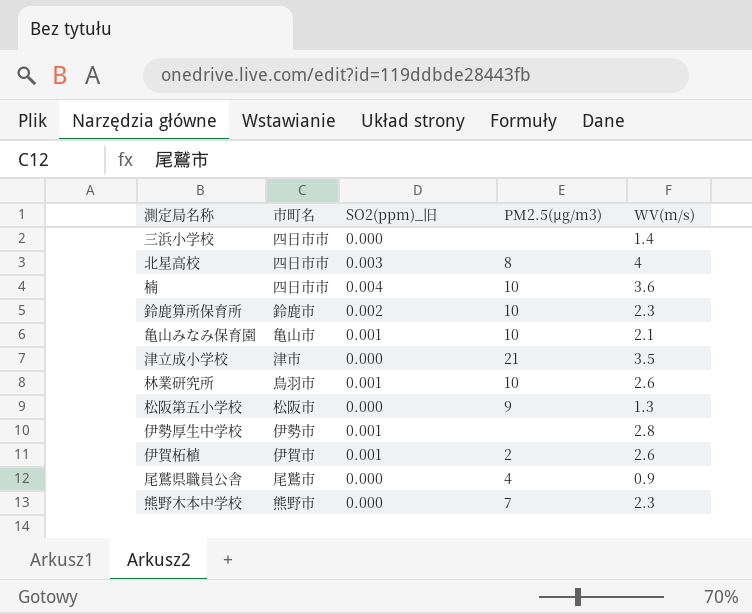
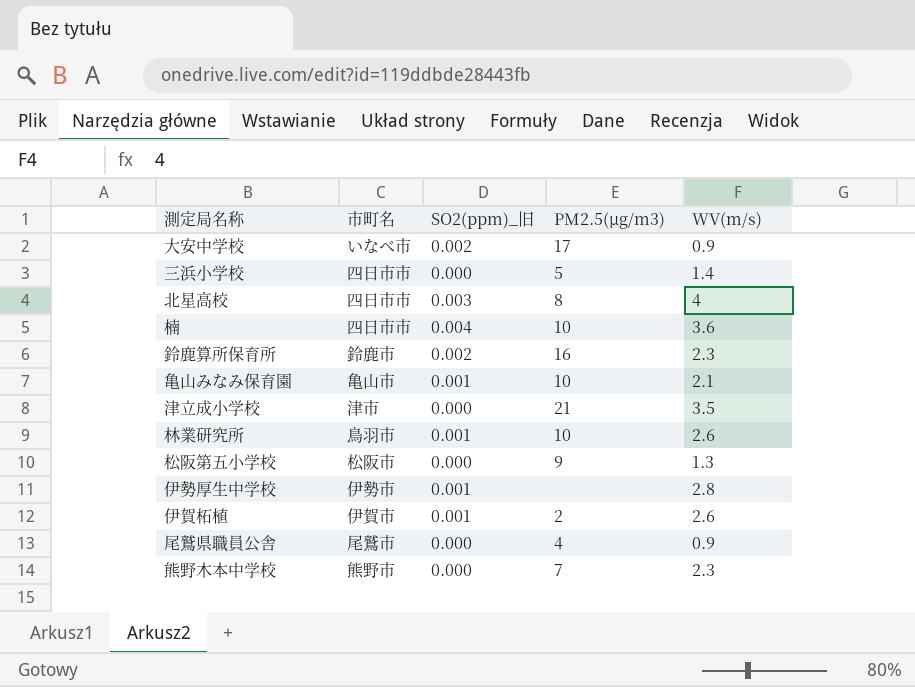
row 大安中学校: none -> いなべ市 | 0.002 | 17 | 0.9
三浜小学校 | PM2.5(μg/m3): none -> 5
鈴鹿算所保育所 | PM2.5(μg/m3): 10 -> 16

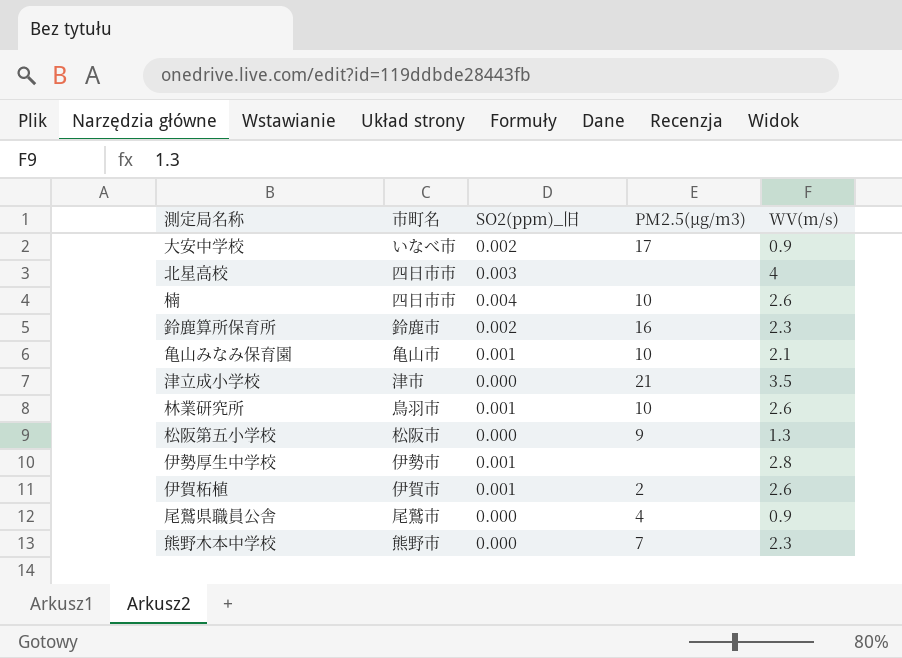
row 三浜小学校: 四日市市 | 0.000 | 5 | 1.4 -> none
北星高校 | PM2.5(μg/m3): 8 -> none
楠 | WV(m/s): 3.6 -> 2.6

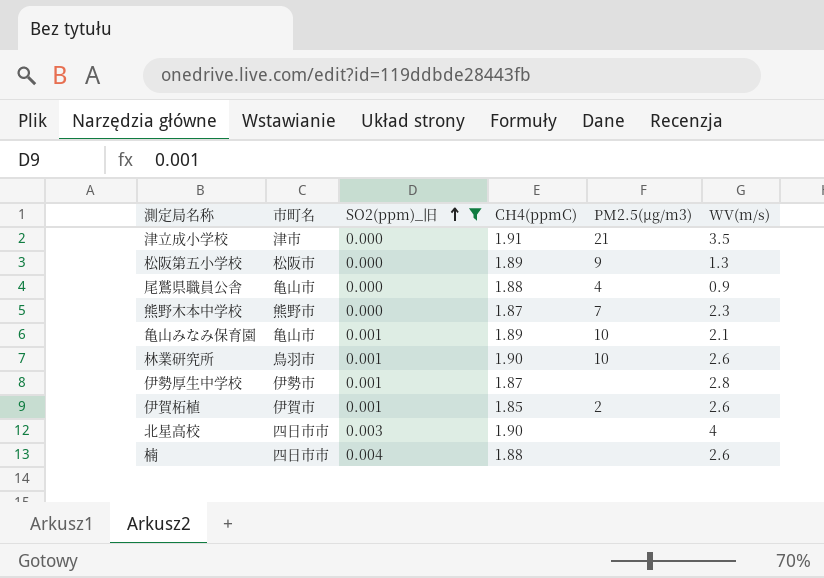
filter: none -> SO2(ppm)_旧 != 0.002
row order: none -> SO2(ppm)_旧 ascending
column CH4(ppmC) | position: none -> 4
尾鷲県職員公舎 | 市町名: 尾鷲市 -> 亀山市
楠 | PM2.5(μg/m3): 10 -> none

